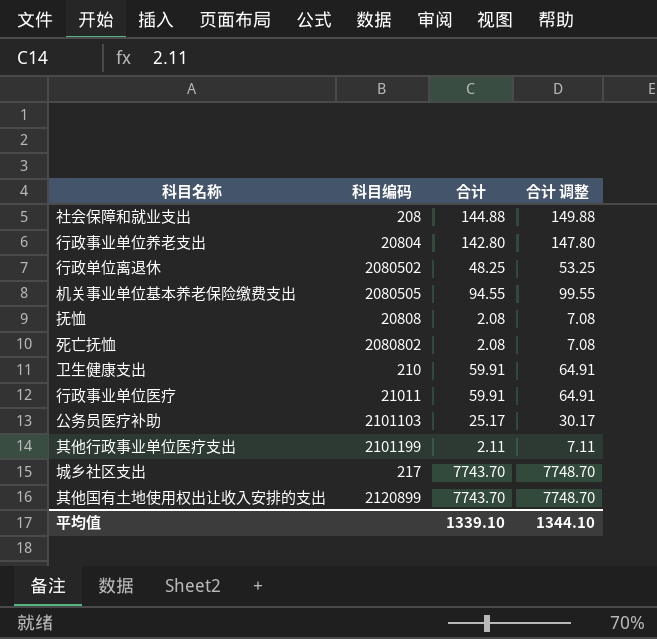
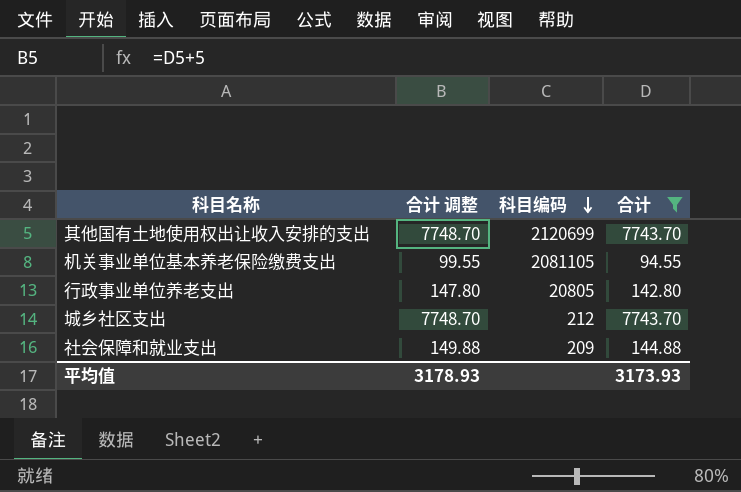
filter: none -> 合计 >= 94.55
row order: none -> 科目编码 descending
column 合计 调整 | position: 4 -> 2
其他国有土地使用权出让收入安排的支出 | 科目编码: 2120899 -> 2120699
机关事业单位基本养老保险缴费支出 | 科目编码: 2080505 -> 2081105
行政事业单位养老支出 | 科目编码: 20804 -> 20805
城乡社区支出 | 科目编码: 217 -> 212
社会保障和就业支出 | 科目编码: 208 -> 209
平均值 | 合计 调整: 1344.10 -> 3178.93
平均值 | 合计: 1339.10 -> 3173.93

